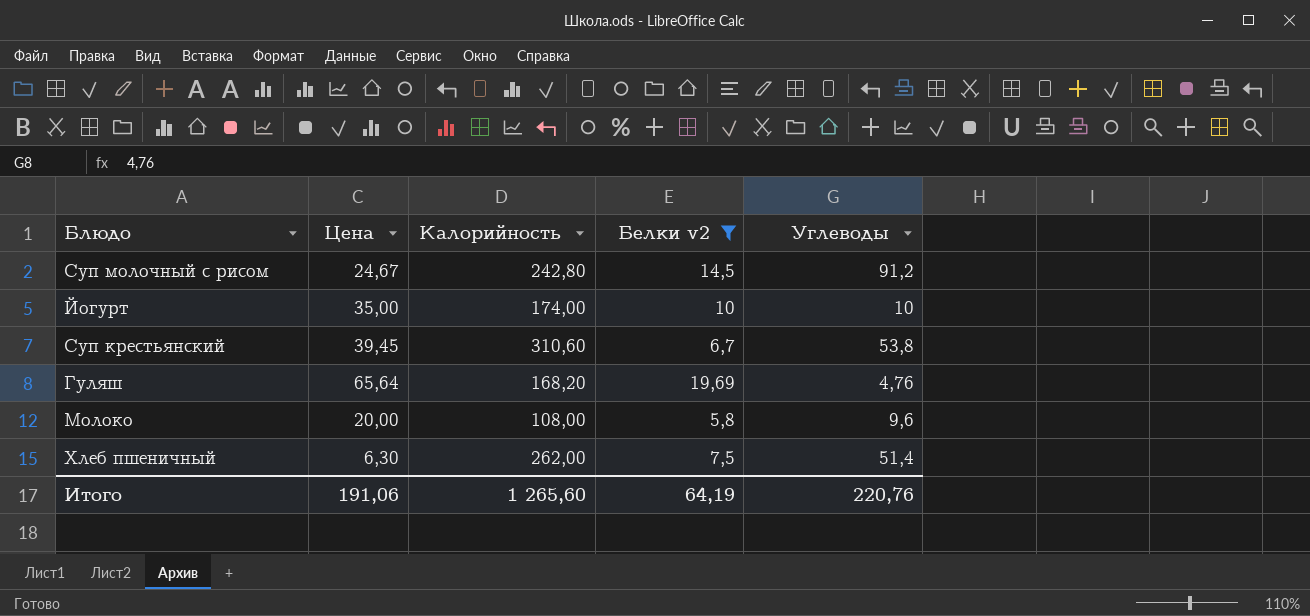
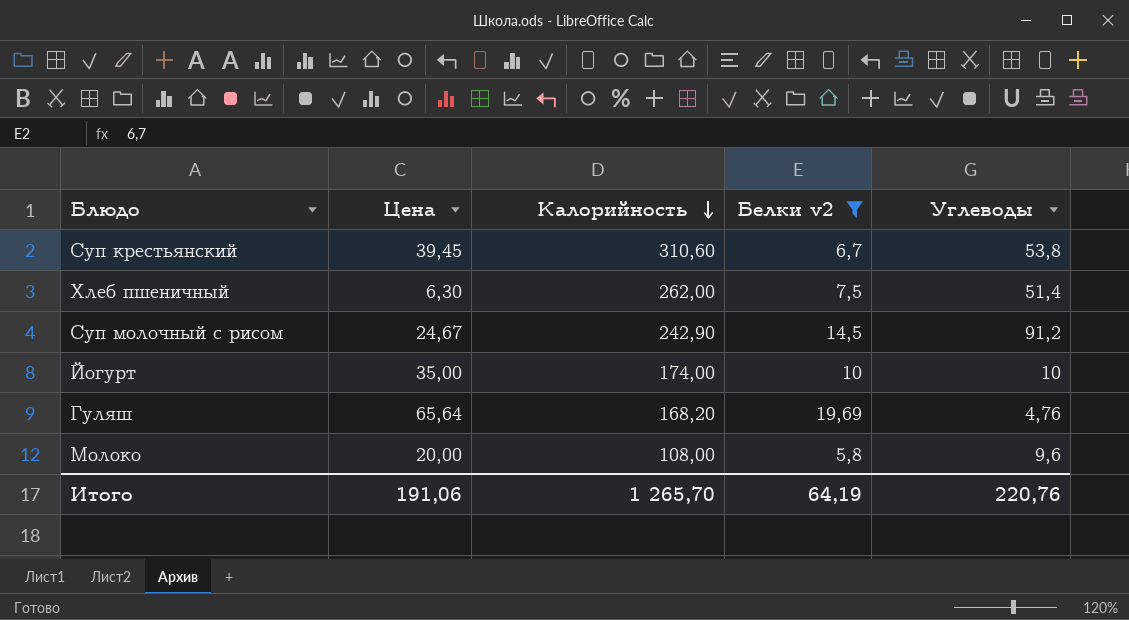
row order: none -> Калорийность descending
Суп молочный с рисом | Калорийность: 242,80 -> 242,90
Итого | Калорийность: 1 265,60 -> 1 265,70

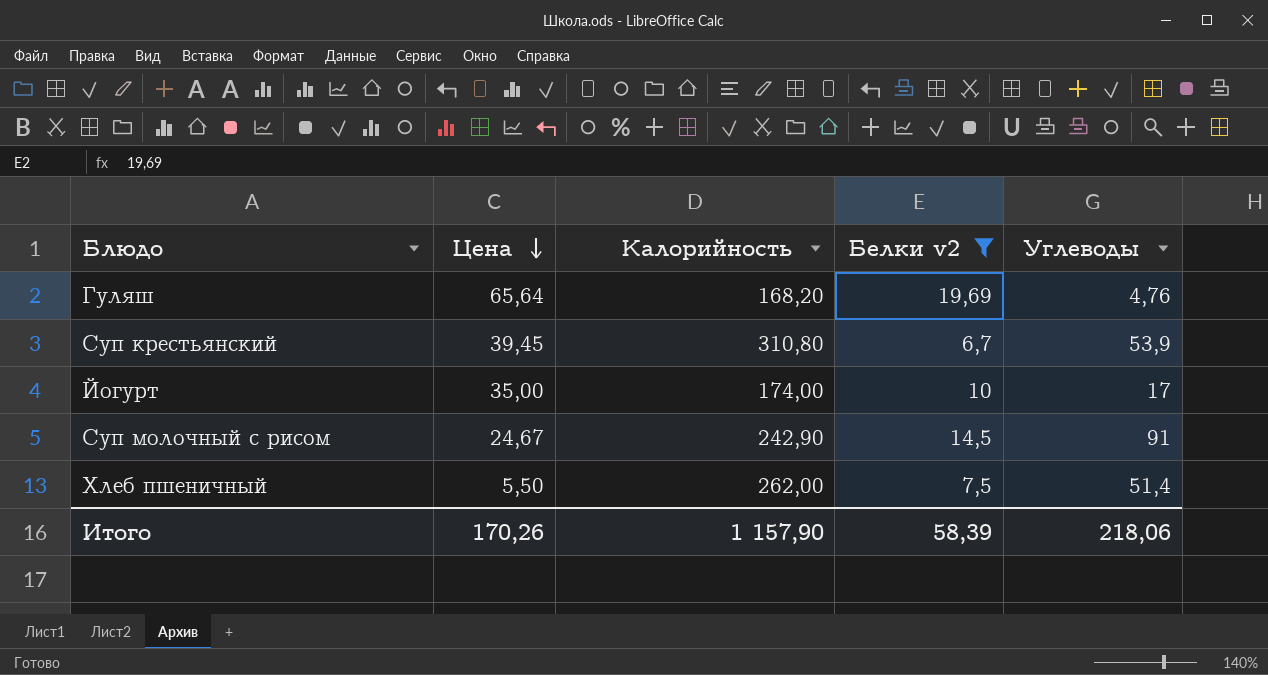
row order: Калорийность descending -> Цена descending
row Молоко: 20,00 | 108,00 | 5,8 | 9,6 -> none
Суп крестьянский | Калорийность: 310,60 -> 310,80
Суп крестьянский | Углеводы: 53,8 -> 53,9
Йогурт | Углеводы: 10 -> 17
Суп молочный с рисом | Углеводы: 91,2 -> 91
Хлеб пшеничный | Цена: 6,30 -> 5,50
Итого | Цена: 191,06 -> 170,26
Итого | Калорийность: 1 265,70 -> 1 157,90
Итого | Белки v2: 64,19 -> 58,39
Итого | Углеводы: 220,76 -> 218,06

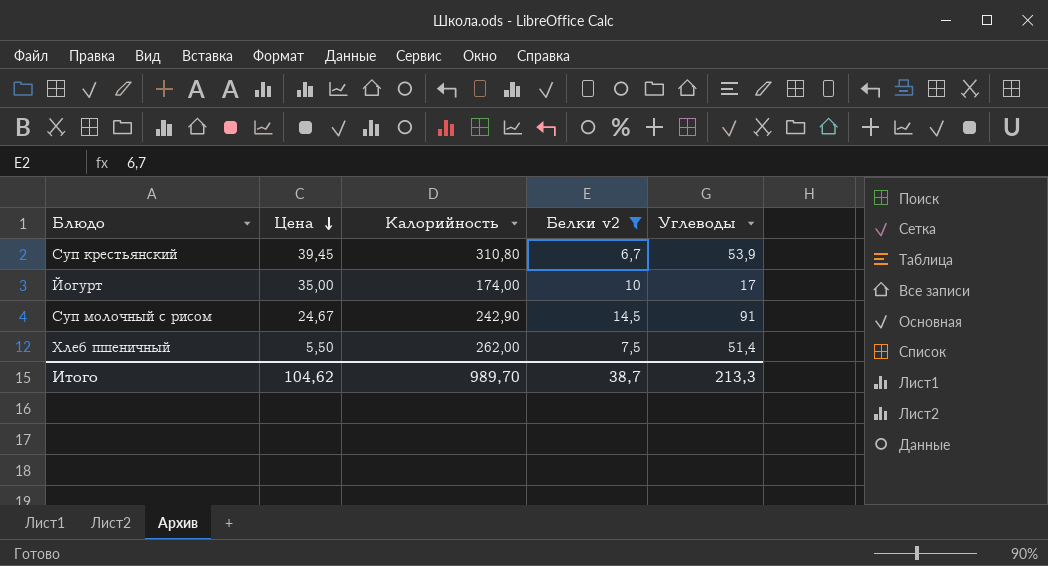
row Гуляш: 65,64 | 168,20 | 19,69 | 4,76 -> none
Итого | Цена: 170,26 -> 104,62
Итого | Калорийность: 1 157,90 -> 989,70
Итого | Белки v2: 58,39 -> 38,7
Итого | Углеводы: 218,06 -> 213,3

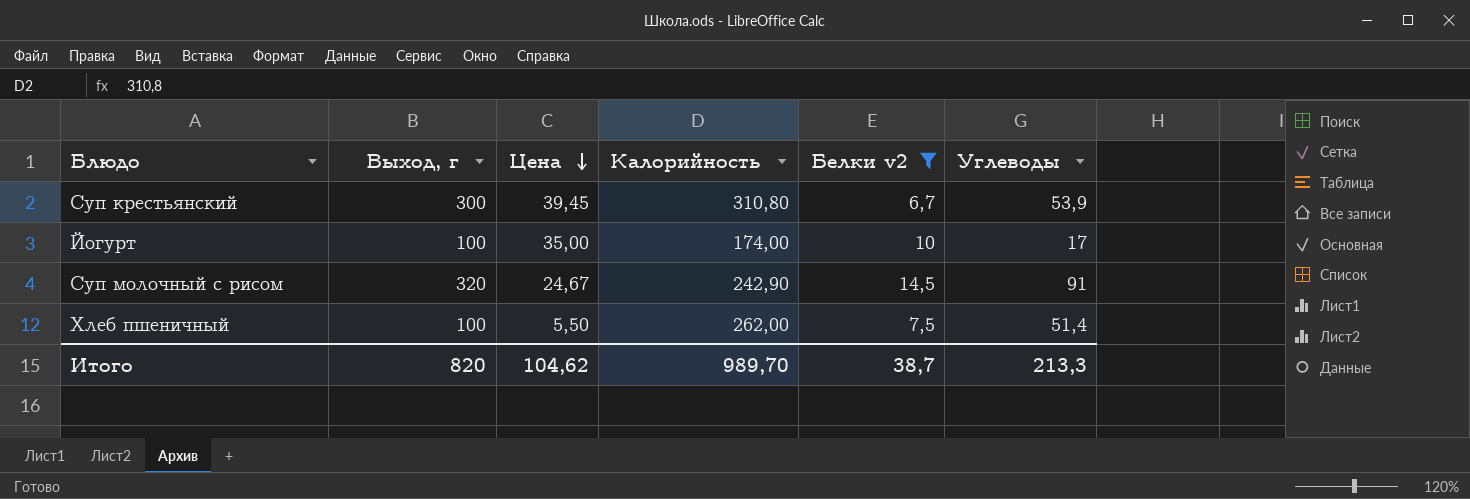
column Выход, г | position: none -> 2

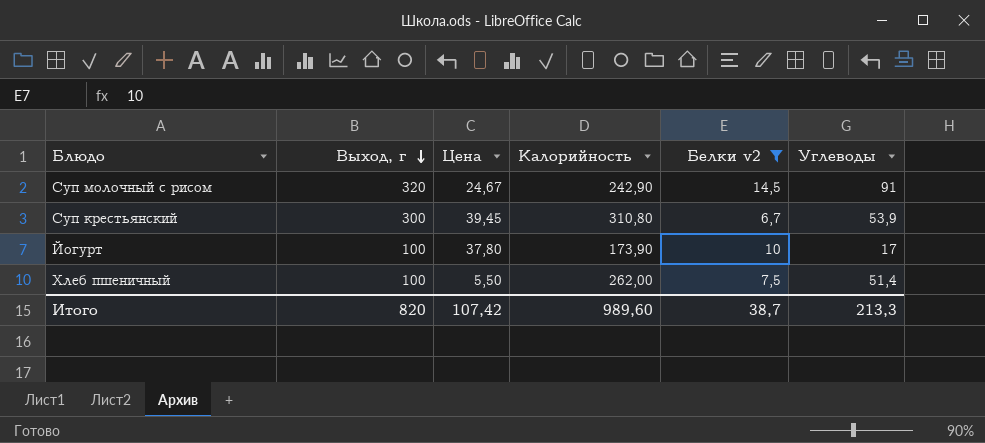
row order: Цена descending -> Выход, г descending
Йогурт | Цена: 35,00 -> 37,80
Йогурт | Калорийность: 174,00 -> 173,90
Итого | Цена: 104,62 -> 107,42
Итого | Калорийность: 989,70 -> 989,60

